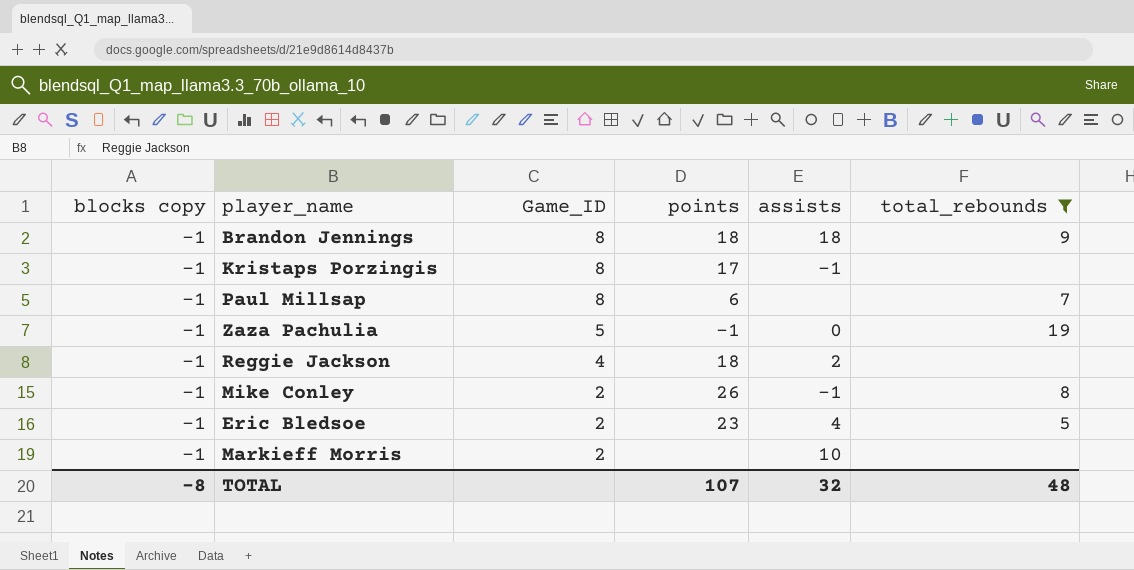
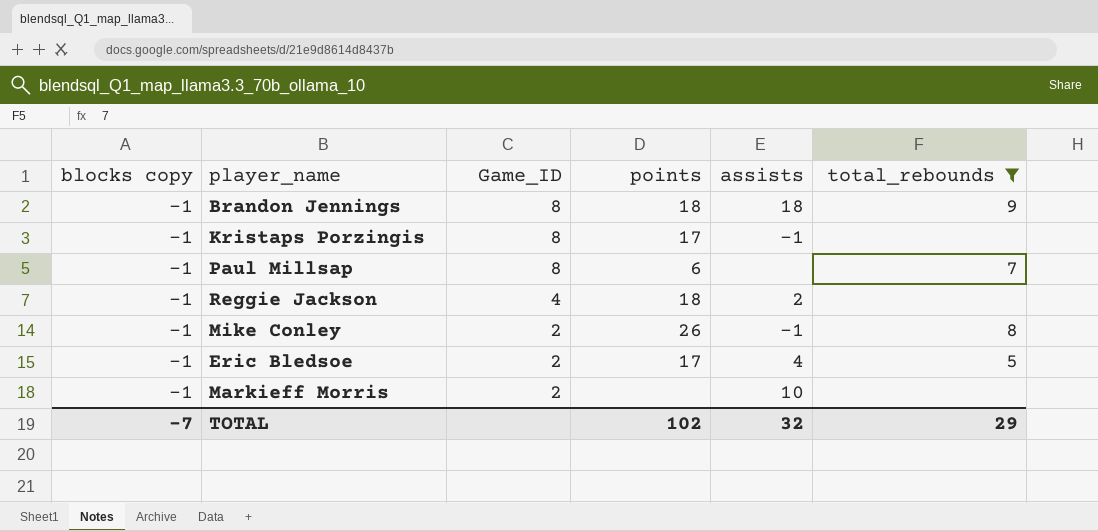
row Zaza Pachulia: -1 | 5 | -1 | 0 | 19 -> none
Eric Bledsoe | points: 23 -> 17
TOTAL | blocks copy: -8 -> -7
TOTAL | points: 107 -> 102
TOTAL | total_rebounds: 48 -> 29

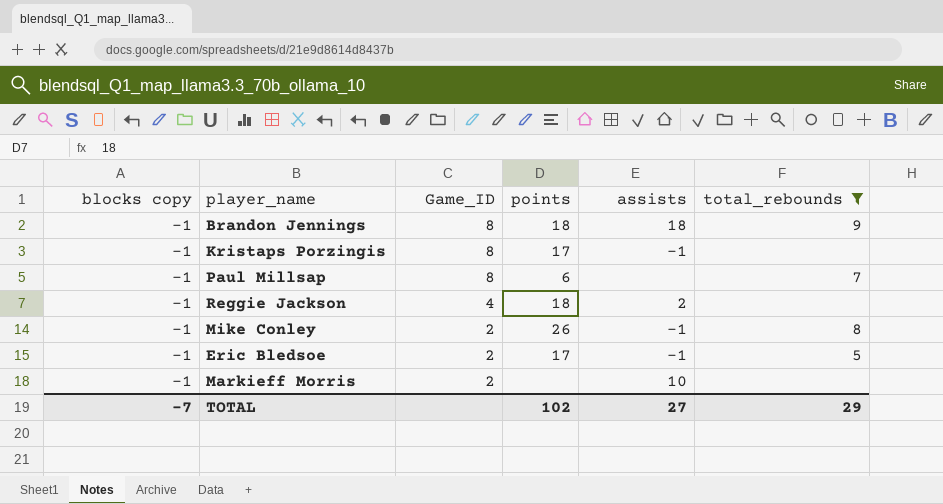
Eric Bledsoe | assists: 4 -> -1
TOTAL | assists: 32 -> 27

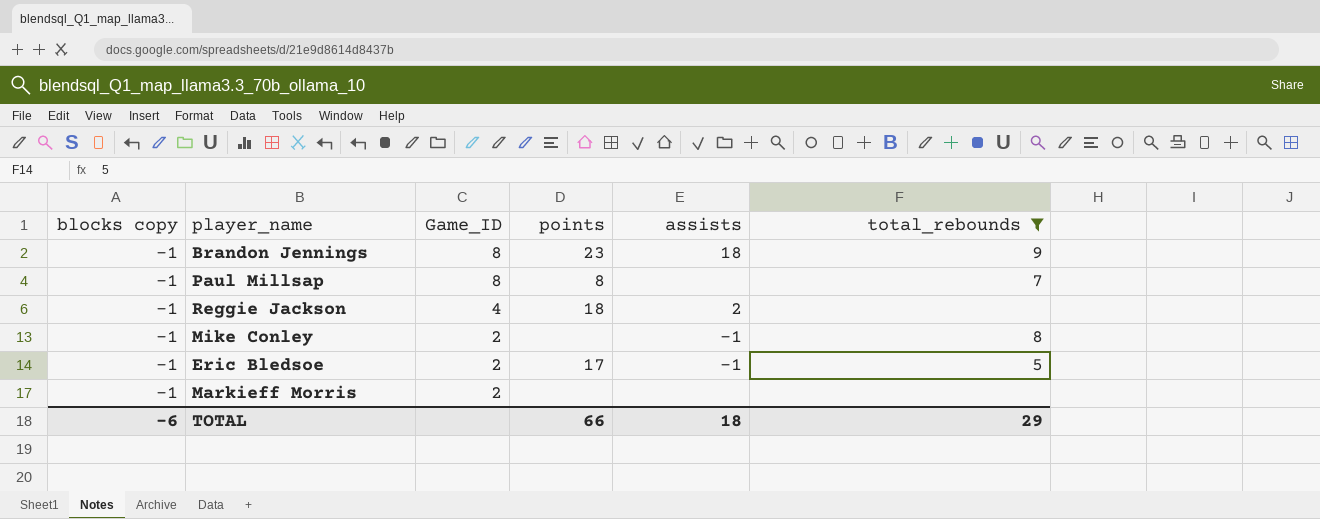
row Kristaps Porzingis: -1 | 8 | 17 | -1 | none -> none
Brandon Jennings | points: 18 -> 23
Paul Millsap | points: 6 -> 8
Mike Conley | points: 26 -> none
Markieff Morris | assists: 10 -> none
TOTAL | blocks copy: -7 -> -6
TOTAL | points: 102 -> 66
TOTAL | assists: 27 -> 18

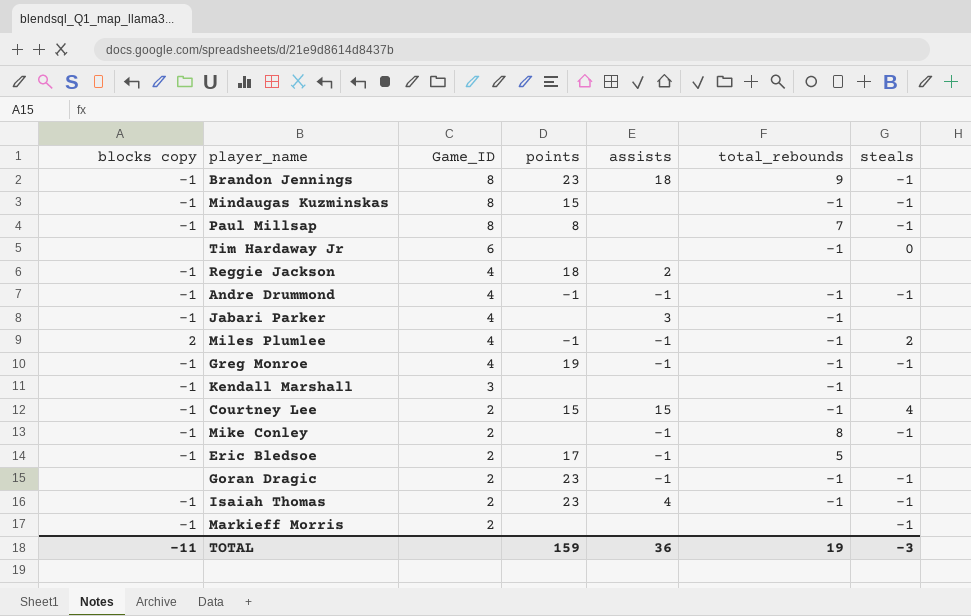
filter: total_rebounds != -1 -> none
column steals | position: none -> 7
TOTAL | blocks copy: -6 -> -11
TOTAL | points: 66 -> 159
TOTAL | assists: 18 -> 36
TOTAL | total_rebounds: 29 -> 19

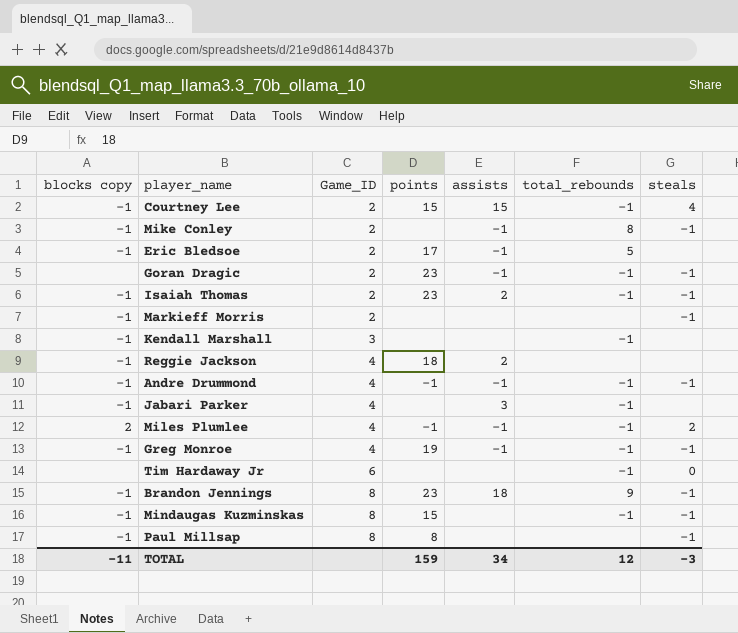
row order: Game_ID descending -> Game_ID ascending
Isaiah Thomas | assists: 4 -> 2
Paul Millsap | total_rebounds: 7 -> none
TOTAL | assists: 36 -> 34
TOTAL | total_rebounds: 19 -> 12

